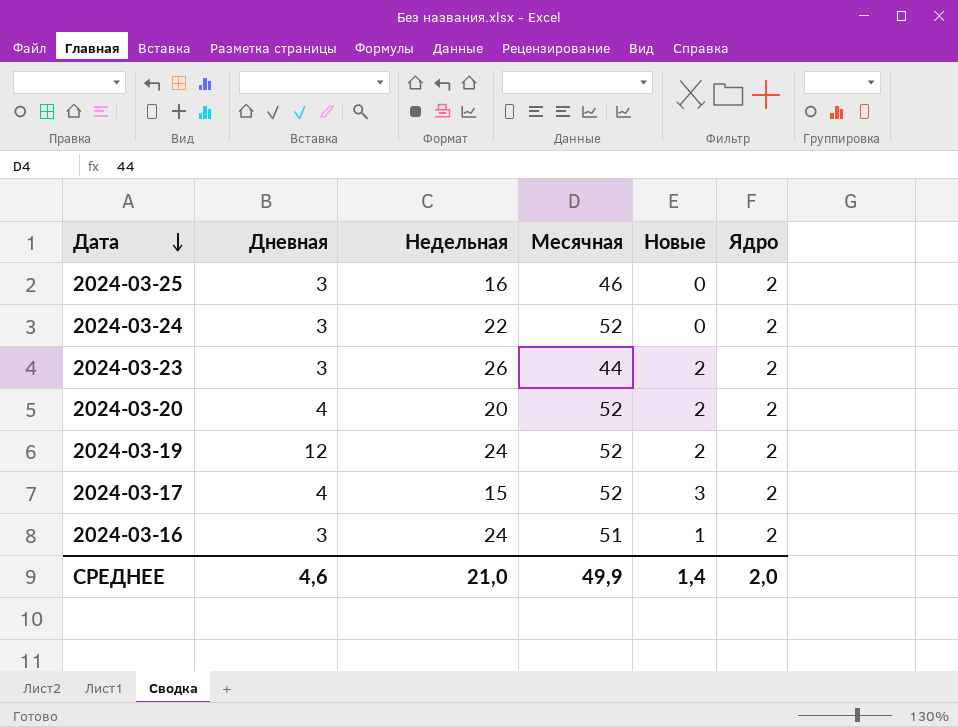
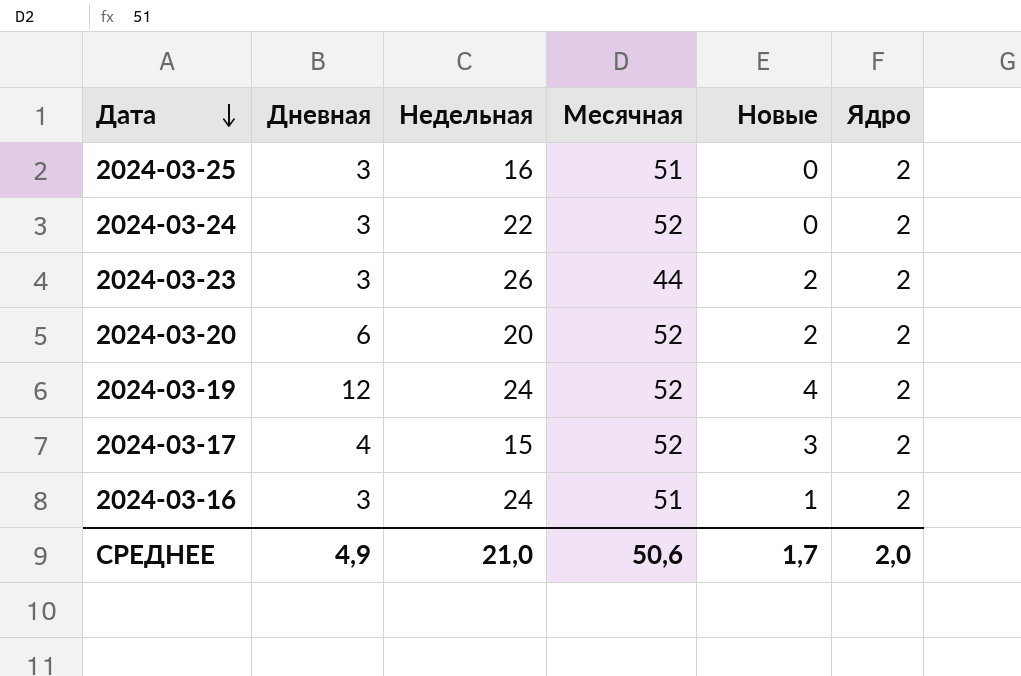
2024-03-25 | Месячная: 46 -> 51
2024-03-20 | Дневная: 4 -> 6
2024-03-19 | Новые: 2 -> 4
СРЕДНЕЕ | Дневная: 4,6 -> 4,9
СРЕДНЕЕ | Месячная: 49,9 -> 50,6
СРЕДНЕЕ | Новые: 1,4 -> 1,7

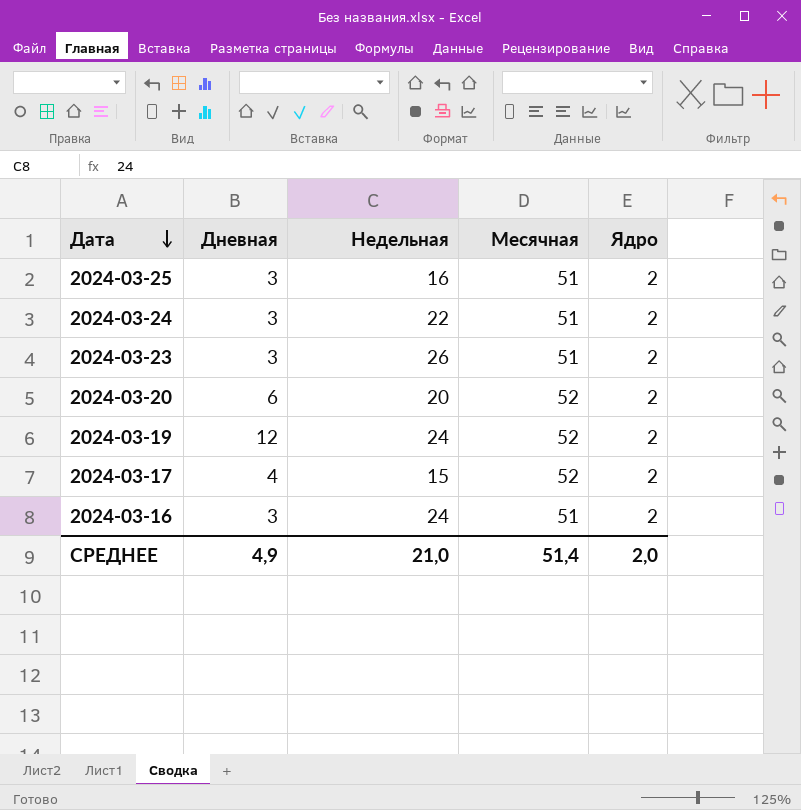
column Новые | position: 5 -> none
2024-03-24 | Месячная: 52 -> 51
2024-03-23 | Месячная: 44 -> 51
СРЕДНЕЕ | Месячная: 50,6 -> 51,4

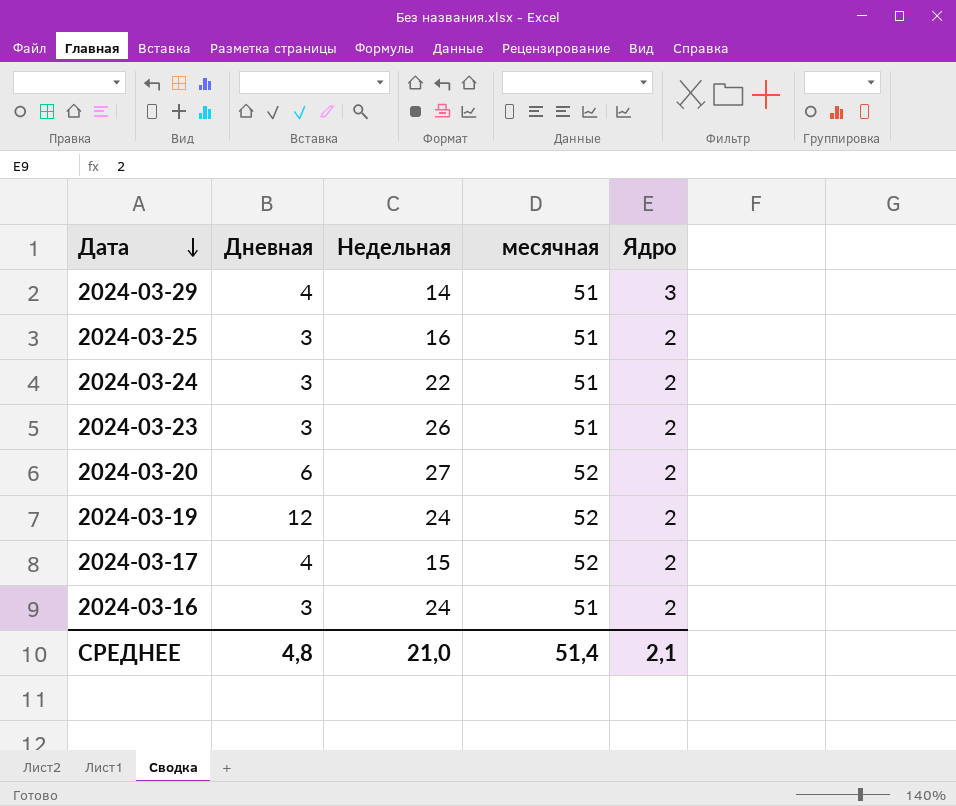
column name: Месячная -> месячная
row 2024-03-29: none -> 4 | 14 | 51 | 3
2024-03-20 | Недельная: 20 -> 27
СРЕДНЕЕ | Дневная: 4,9 -> 4,8
СРЕДНЕЕ | Ядро: 2,0 -> 2,1

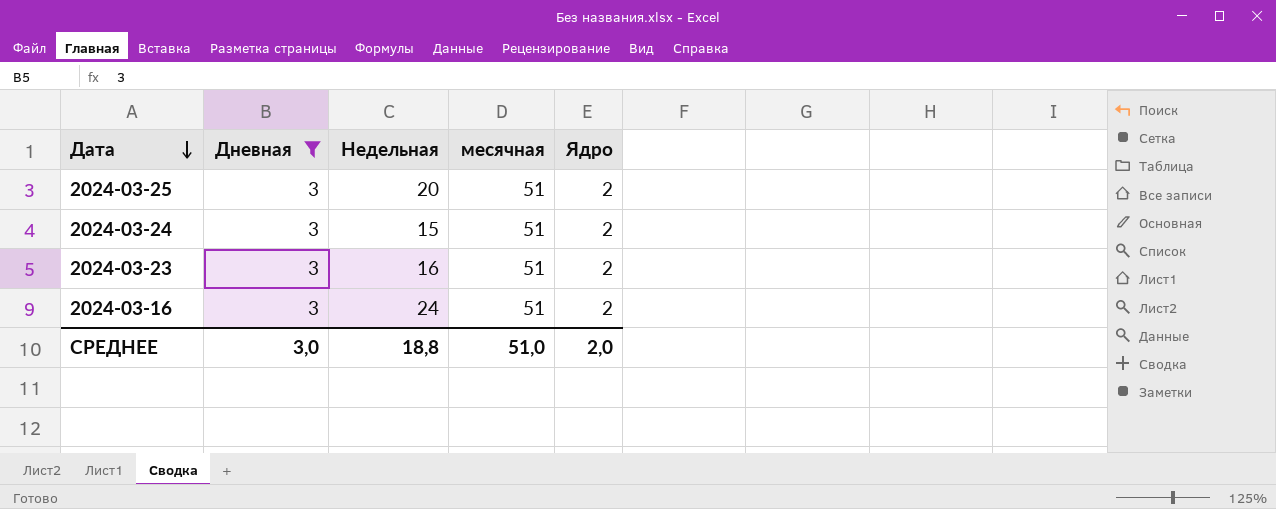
filter: none -> Дневная = 3
2024-03-25 | Недельная: 16 -> 20
2024-03-24 | Недельная: 22 -> 15
2024-03-23 | Недельная: 26 -> 16
СРЕДНЕЕ | Дневная: 4,8 -> 3,0
СРЕДНЕЕ | Недельная: 21,0 -> 18,8
СРЕДНЕЕ | месячная: 51,4 -> 51,0
СРЕДНЕЕ | Ядро: 2,1 -> 2,0

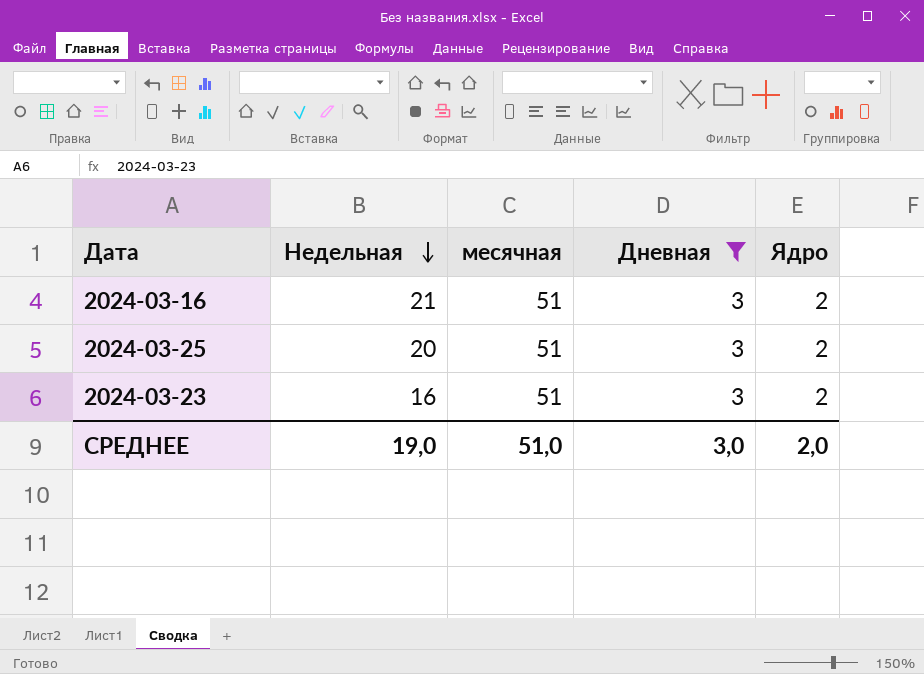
row order: Дата descending -> Недельная descending
column Дневная | position: 2 -> 4
row 2024-03-24: 3 | 15 | 51 | 2 -> none
2024-03-16 | Недельная: 24 -> 21
СРЕДНЕЕ | Недельная: 18,8 -> 19,0

